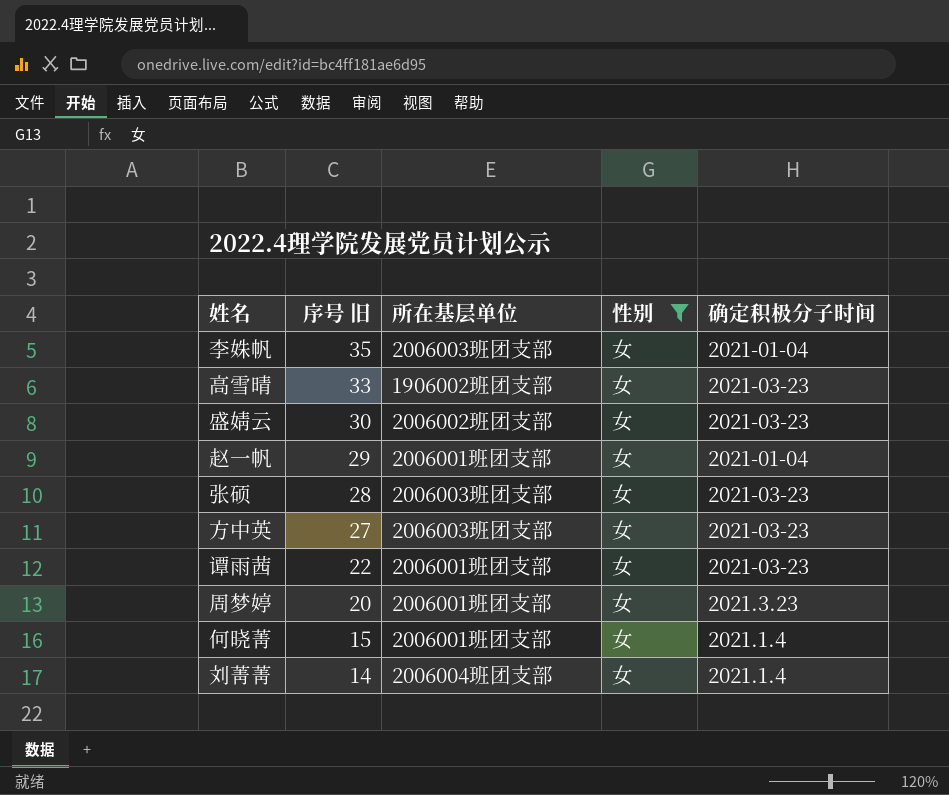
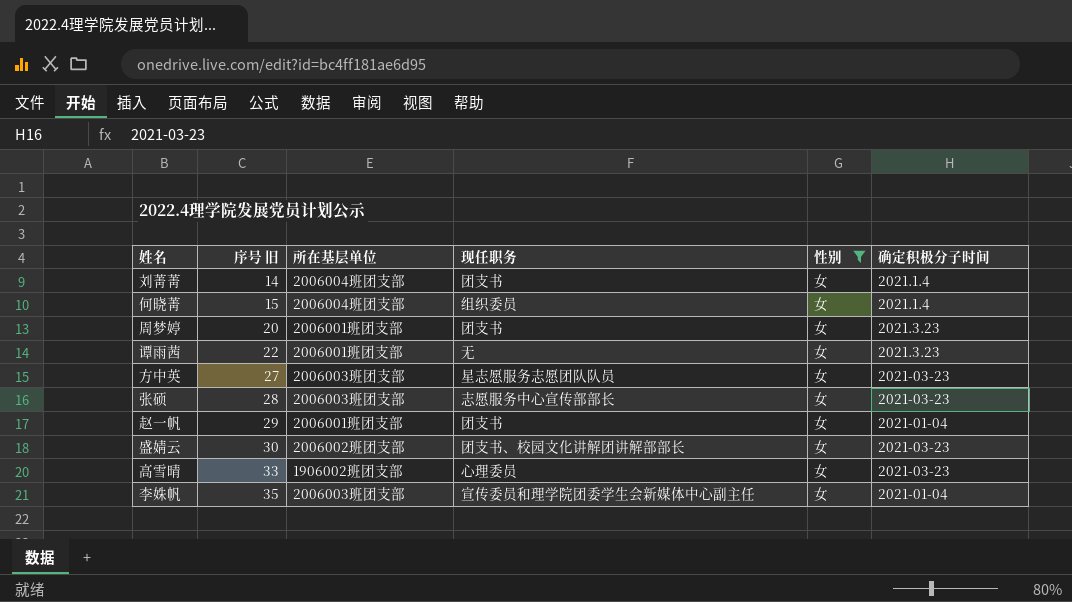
row order: 序号 旧 descending -> 序号 旧 ascending
column 现任职务 | position: none -> 4
何晓菁 | 所在基层单位: 2006001班团支部 -> 2006004班团支部
谭雨茜 | 确定积极分子时间: 2021-03-23 -> 2021.3.23

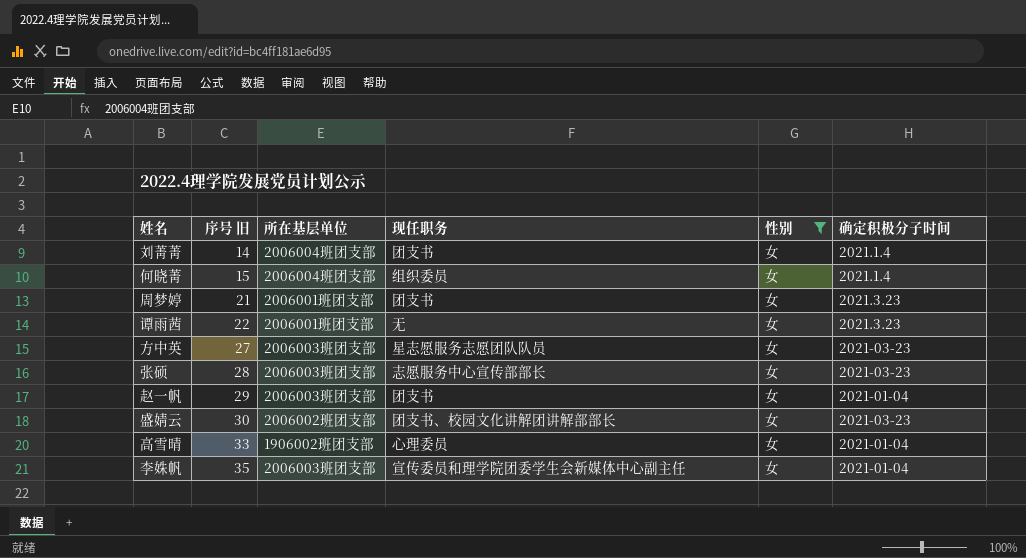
周梦婷 | 序号 旧: 20 -> 21
赵一帆 | 所在基层单位: 2006001班团支部 -> 2006003班团支部
高雪晴 | 确定积极分子时间: 2021-03-23 -> 2021-01-04

